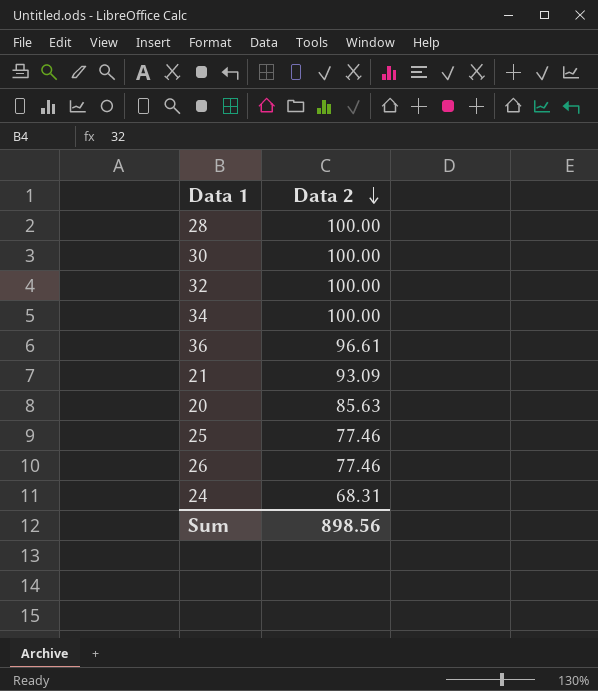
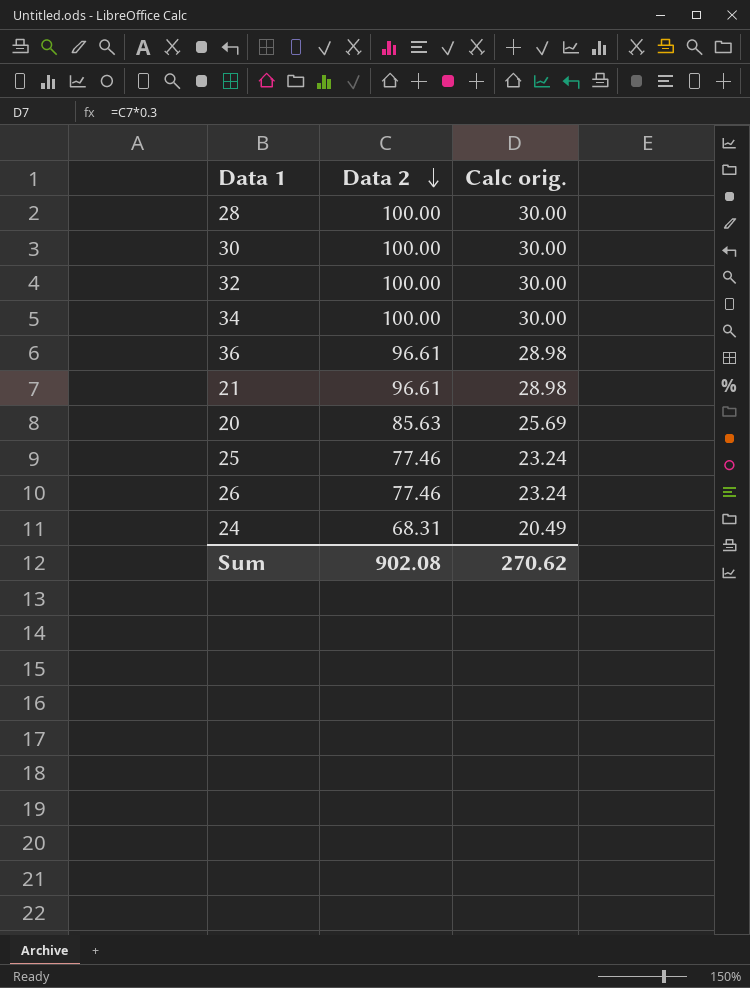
column Calc orig. | formula: none -> [Data 2] * 0.3
21 | Data 2: 93.09 -> 96.61
Sum | Data 2: 898.56 -> 902.08

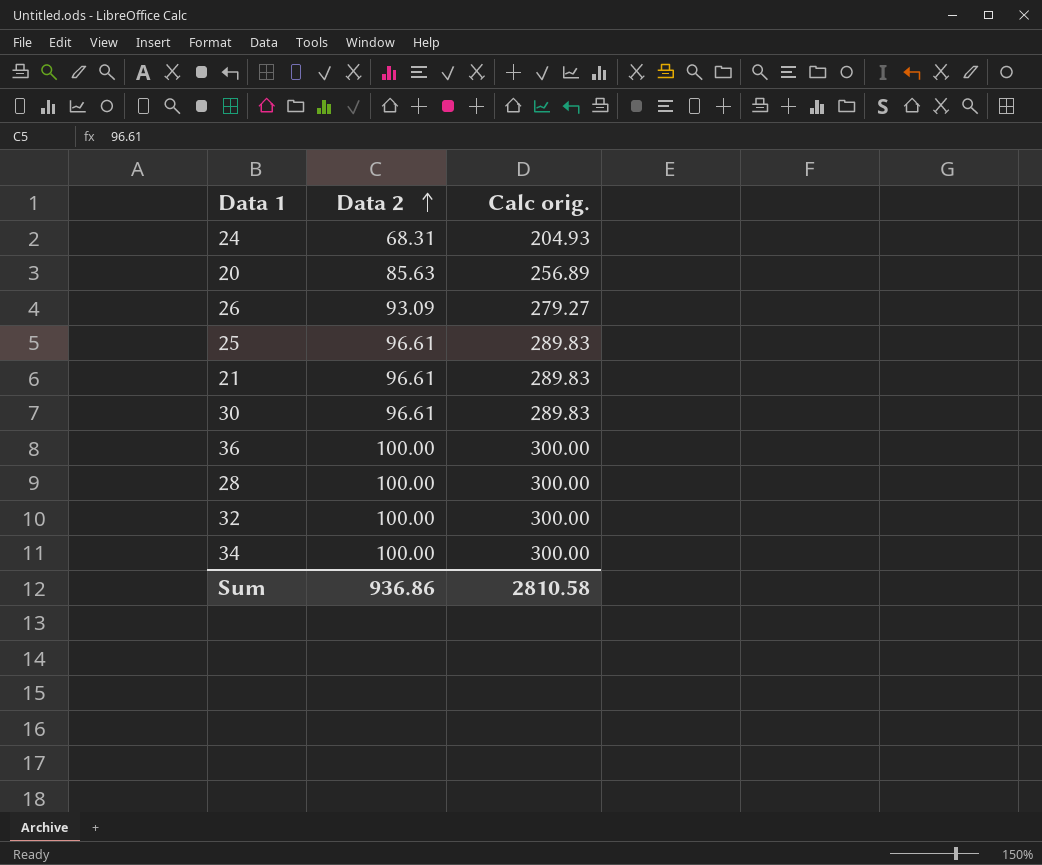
row order: Data 2 descending -> Data 2 ascending
column Calc orig. | formula: [Data 2] * 0.3 -> [Data 2] * 3
26 | Data 2: 77.46 -> 93.09
25 | Data 2: 77.46 -> 96.61
30 | Data 2: 100.00 -> 96.61
36 | Data 2: 96.61 -> 100.00
Sum | Data 2: 902.08 -> 936.86
Sum | Calc orig.: 270.62 -> 2810.58

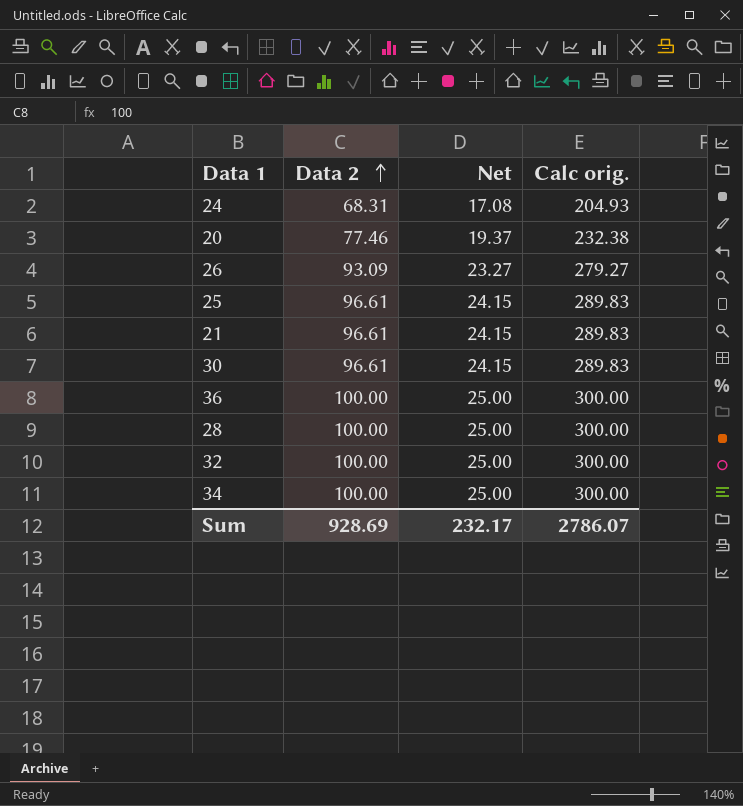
column Net | formula: none -> [Data 2] * 0.25
20 | Data 2: 85.63 -> 77.46
20 | Calc orig.: 256.89 -> 232.38
Sum | Data 2: 936.86 -> 928.69
Sum | Calc orig.: 2810.58 -> 2786.07

